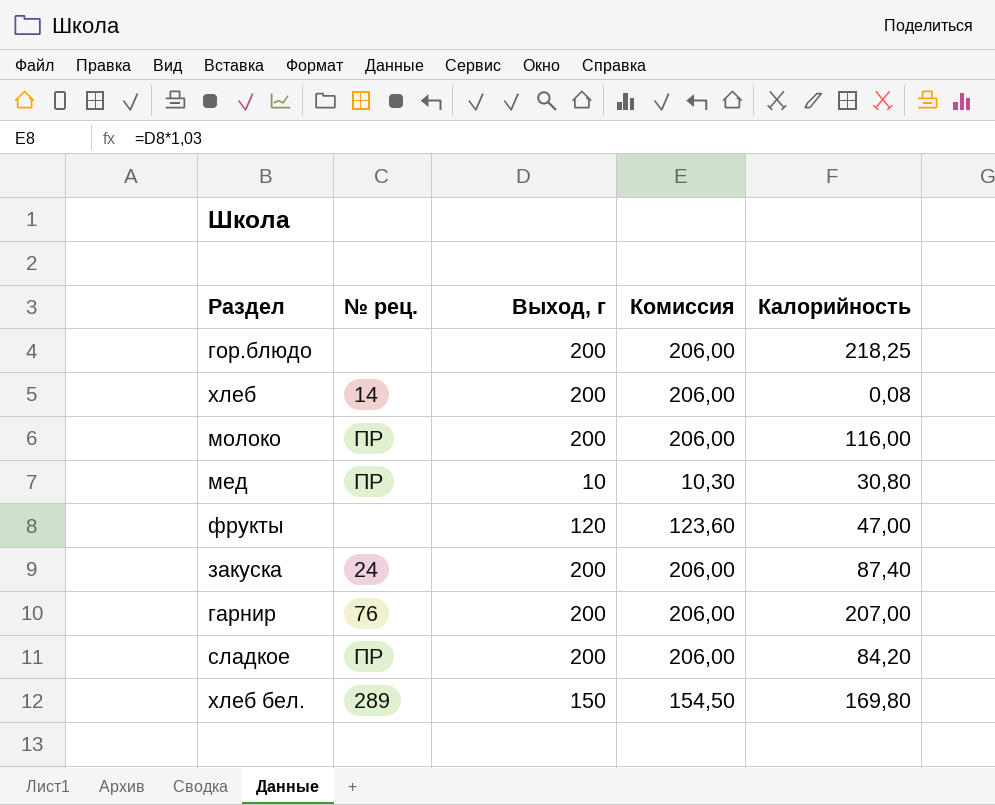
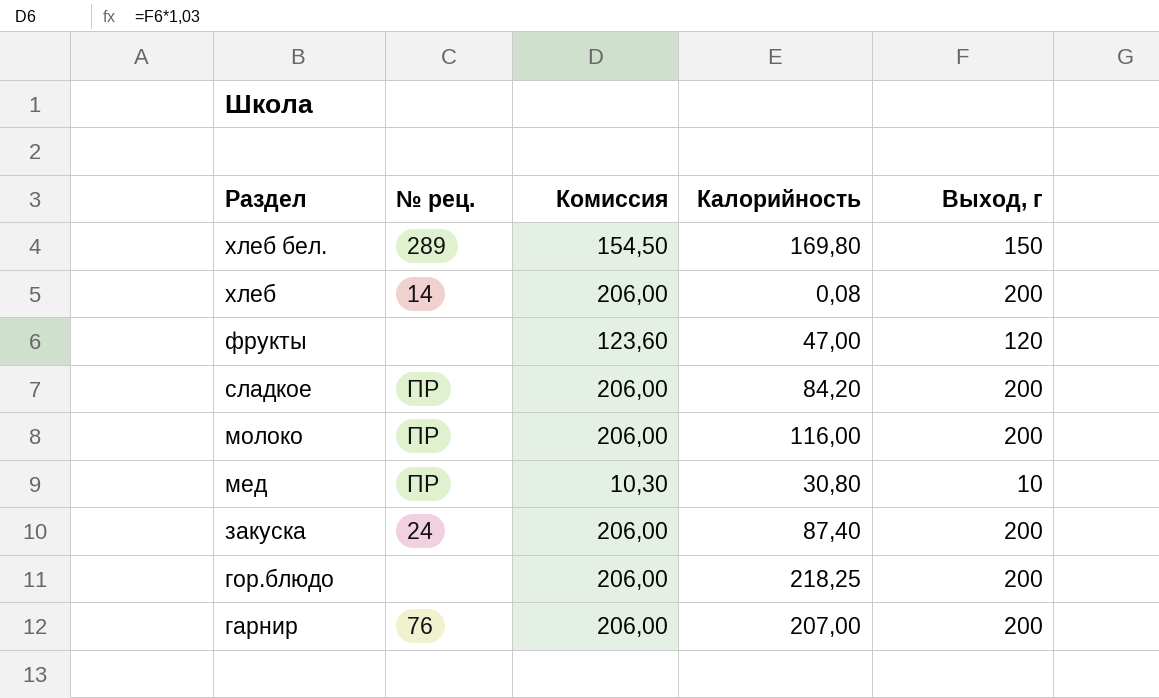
row order: none -> Раздел descending
column Выход, г | position: 3 -> 5

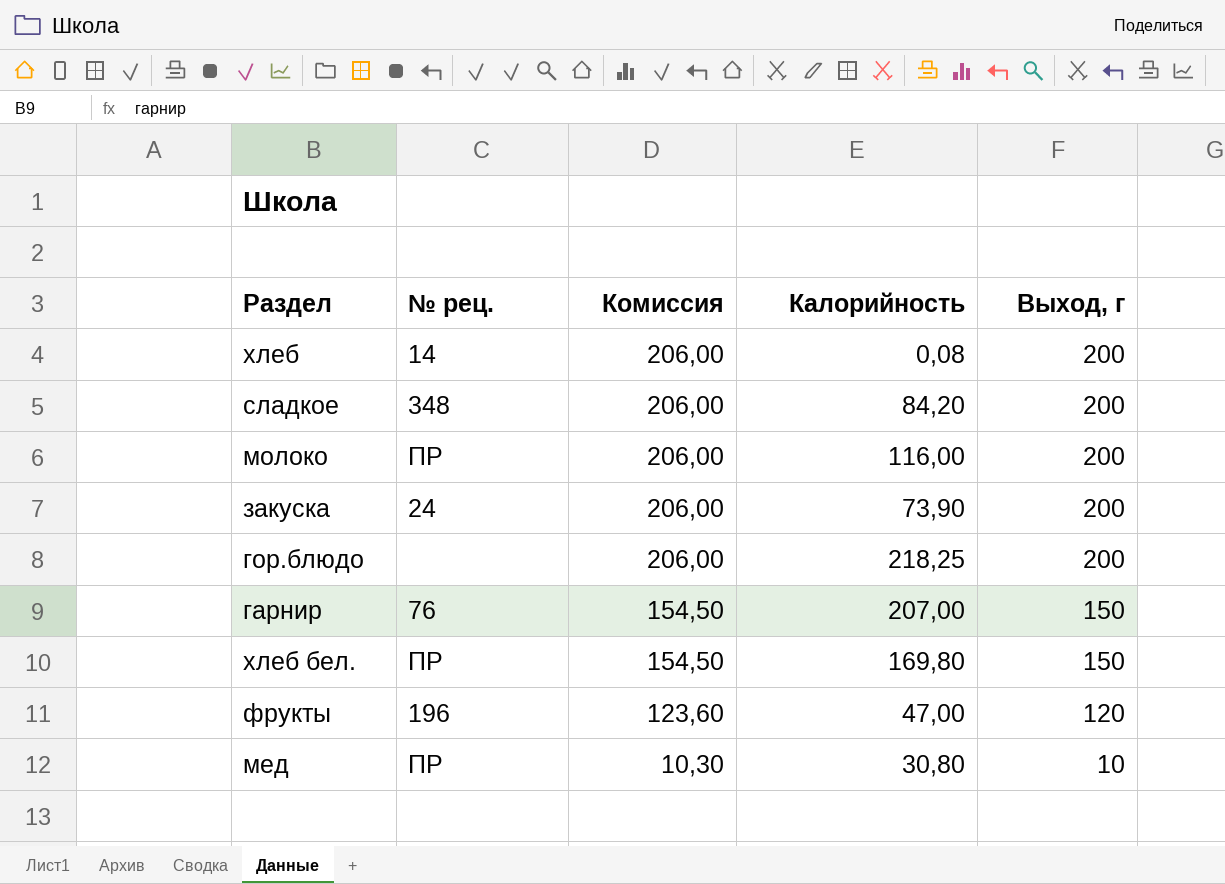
row order: Раздел descending -> Комиссия descending
сладкое | № рец.: ПР -> 348
закуска | Калорийность: 87,40 -> 73,90
гарнир | Комиссия: 206,00 -> 154,50
гарнир | Выход, г: 200 -> 150
хлеб бел. | № рец.: 289 -> ПР
фрукты | № рец.: none -> 196

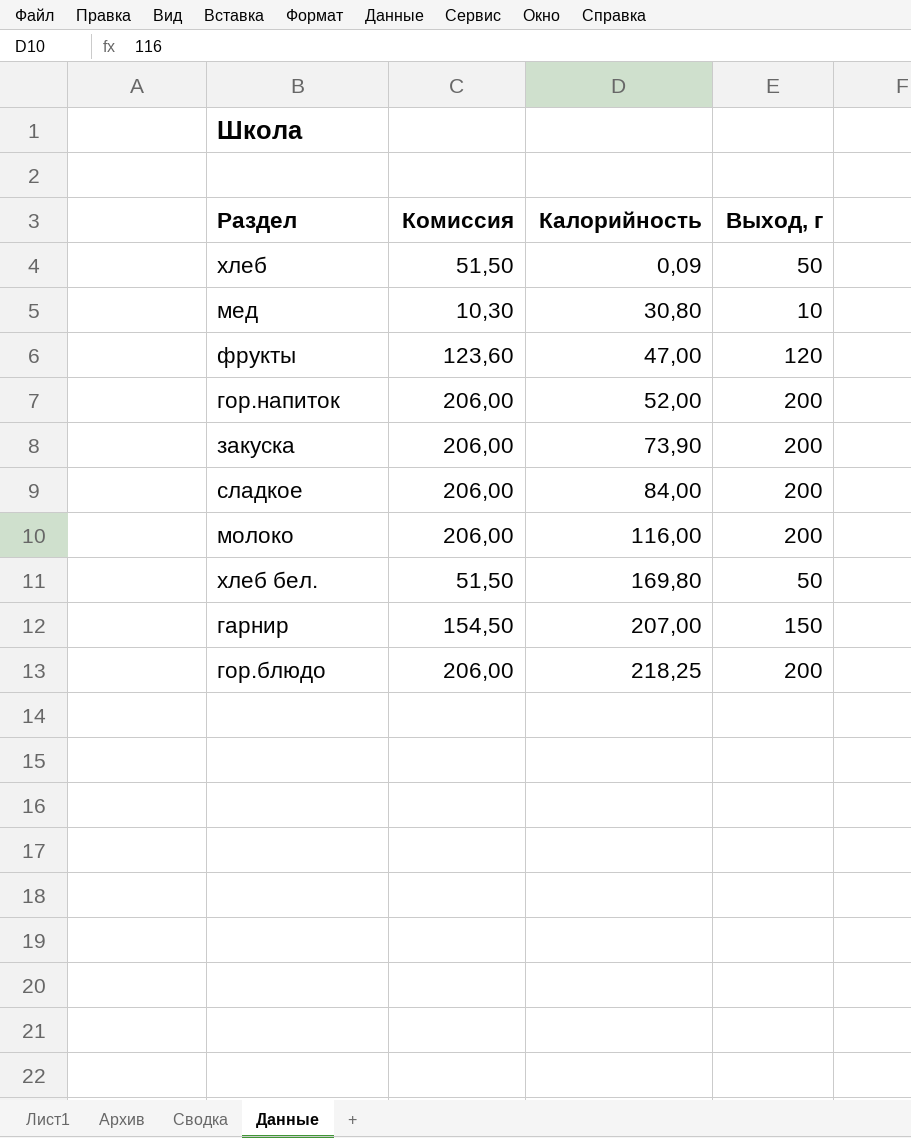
row order: Комиссия descending -> Калорийность ascending
column № рец. | position: 2 -> none
хлеб | Комиссия: 206,00 -> 51,50
хлеб | Калорийность: 0,08 -> 0,09
хлеб | Выход, г: 200 -> 50
row гор.напиток: none -> 206,00 | 52,00 | 200
сладкое | Калорийность: 84,20 -> 84,00
хлеб бел. | Комиссия: 154,50 -> 51,50
хлеб бел. | Выход, г: 150 -> 50

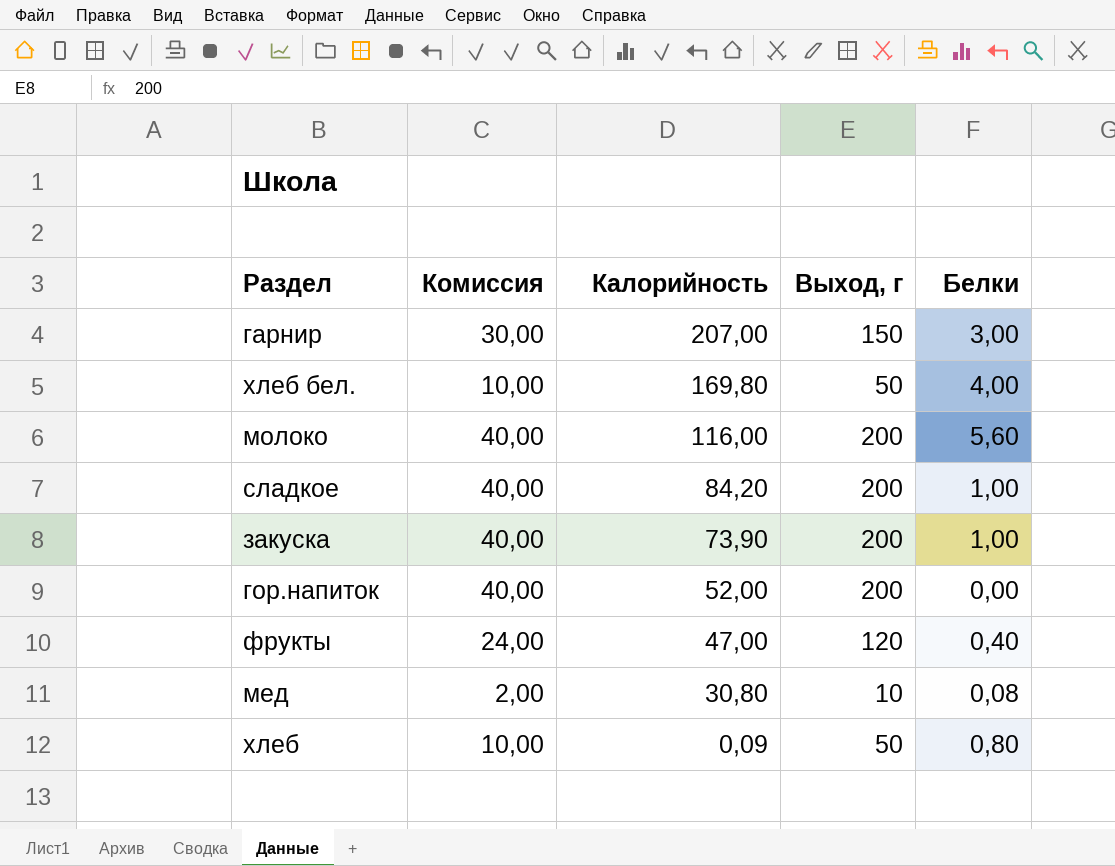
row order: Калорийность ascending -> Калорийность descending
column Комиссия | formula: [Выход, г] * 1,03 -> [Выход, г] * 0,2
column Белки | position: none -> 5
row гор.блюдо: 206,00 | 218,25 | 200 -> none
сладкое | Калорийность: 84,00 -> 84,20

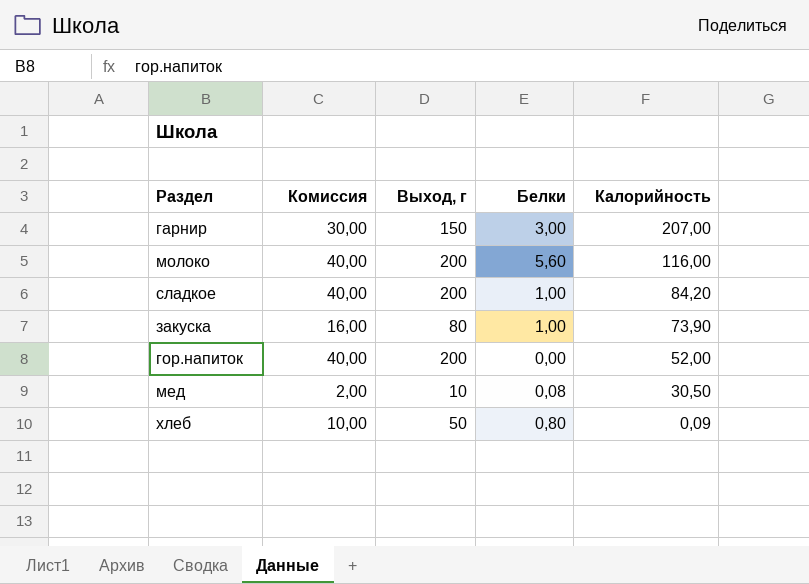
column Калорийность | position: 3 -> 5
row хлеб бел.: 10,00 | 169,80 | 50 | 4,00 -> none
row фрукты: 24,00 | 47,00 | 120 | 0,40 -> none
закуска | Комиссия: 40,00 -> 16,00
закуска | Выход, г: 200 -> 80
мед | Калорийность: 30,80 -> 30,50

